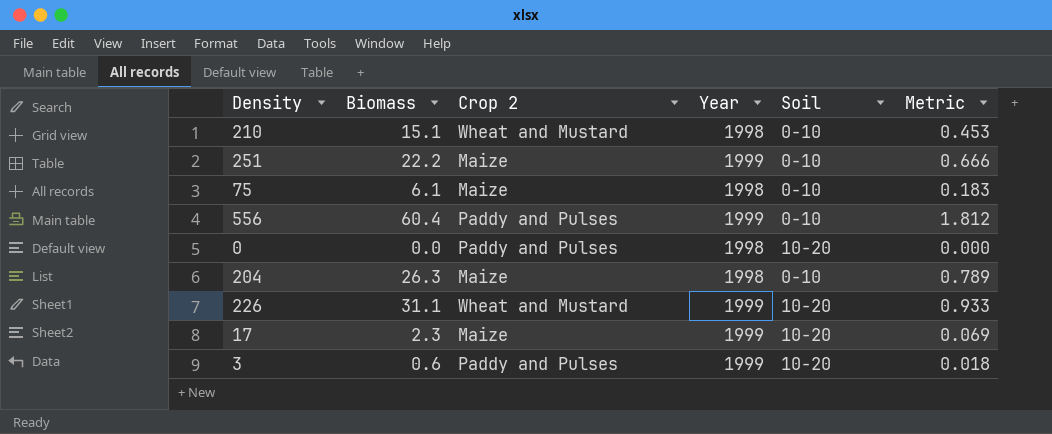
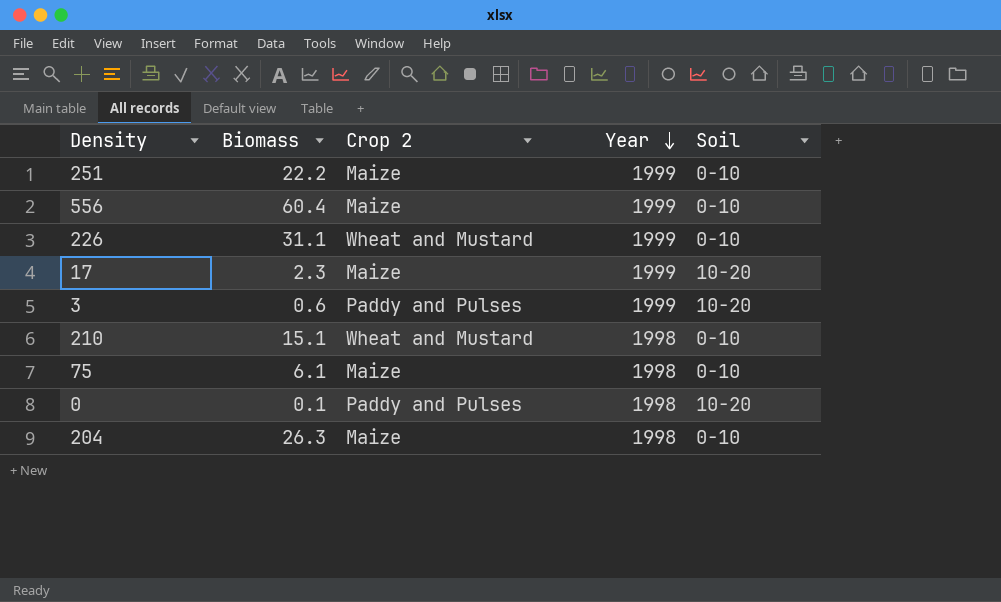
row order: none -> Year descending
column Metric | formula: [Biomass] * 0.03 -> none
556 | Crop 2: Paddy and Pulses -> Maize
226 | Soil: 10-20 -> 0-10
0 | Biomass: 0.0 -> 0.1

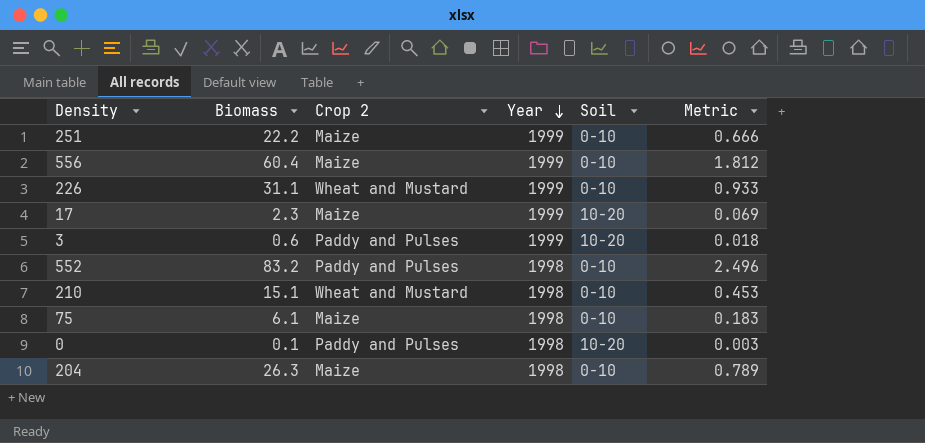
column Metric | formula: none -> [Biomass] * 0.03
row 552: none -> 83.2 | Paddy and Pulses | 1998 | 0-10 | 2.496

